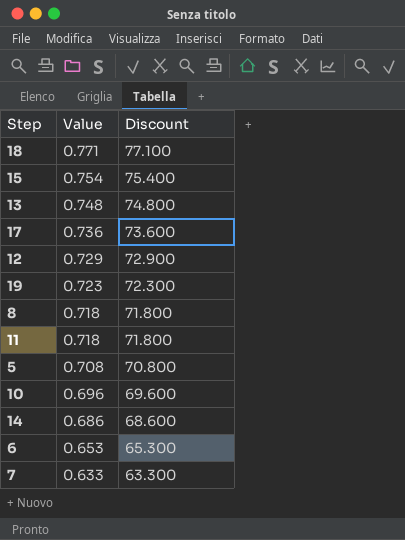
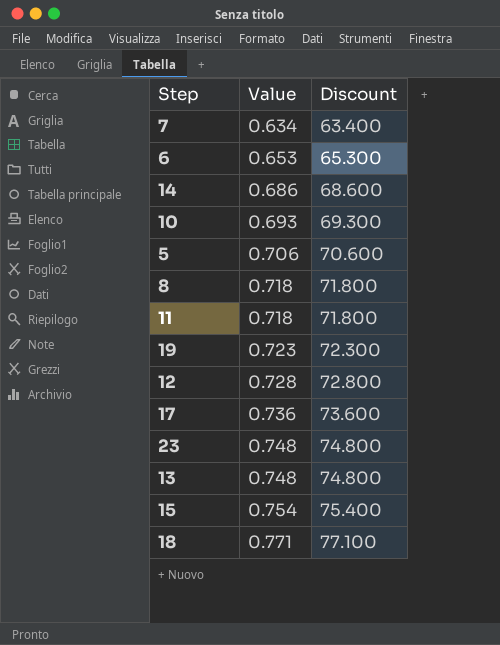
row order: Value descending -> Value ascending
7 | Value: 0.633 -> 0.634
7 | Discount: 63.300 -> 63.400
10 | Value: 0.696 -> 0.693
10 | Discount: 69.600 -> 69.300
5 | Value: 0.708 -> 0.706
5 | Discount: 70.800 -> 70.600
12 | Value: 0.729 -> 0.728
12 | Discount: 72.900 -> 72.800
row 23: none -> 0.748 | 74.800

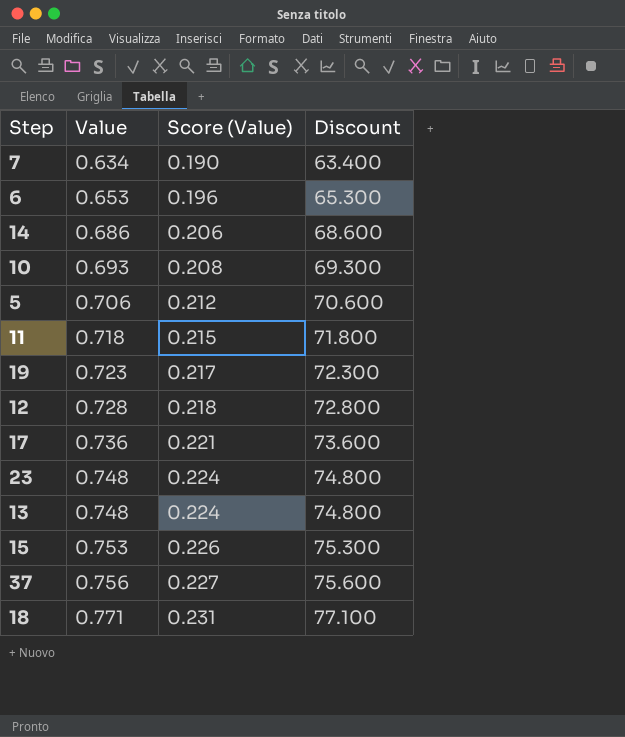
column Score (Value) | formula: none -> [Value] * 0.3
row 8: 0.718 | 71.800 -> none
15 | Value: 0.754 -> 0.753
15 | Discount: 75.400 -> 75.300
row 37: none -> 0.756 | 0.227 | 75.600

